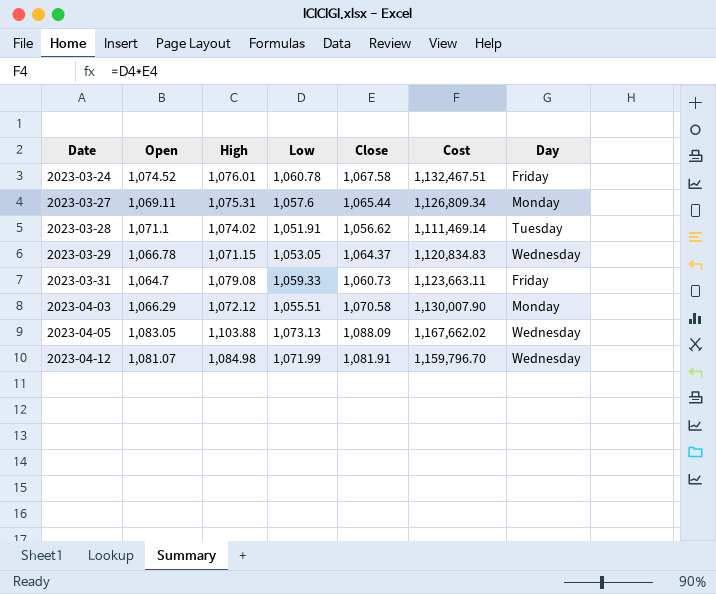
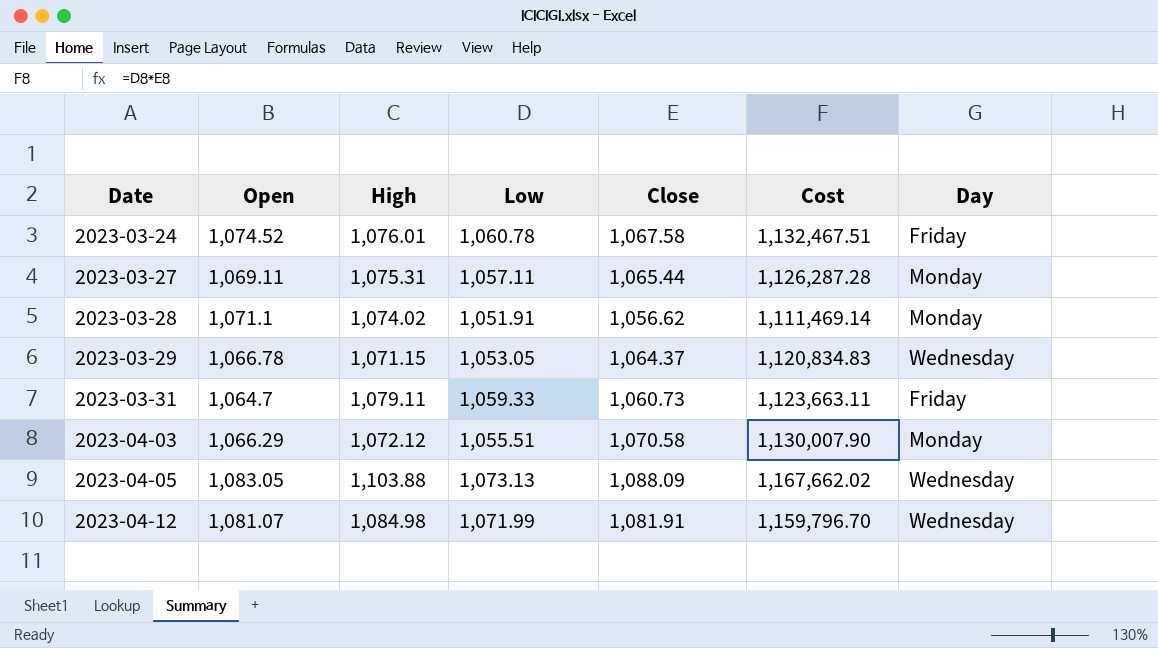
2023-03-27 | Low: 1,057.6 -> 1,057.11
2023-03-27 | Cost: 1,126,809.34 -> 1,126,287.28
2023-03-28 | Day: Tuesday -> Monday
2023-03-31 | High: 1,079.08 -> 1,079.11

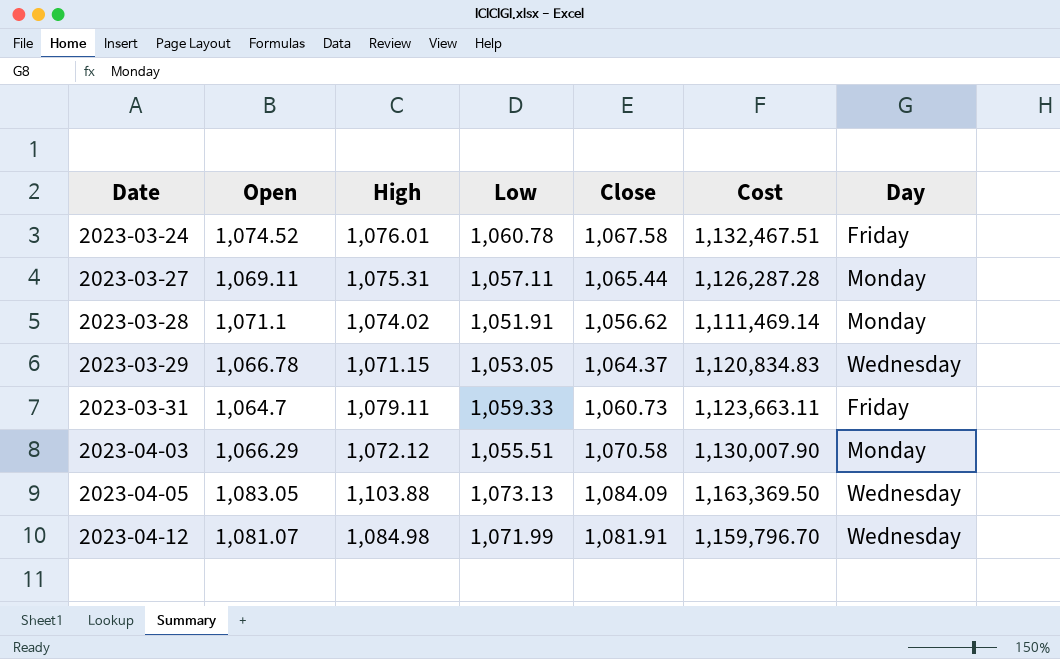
2023-04-05 | Close: 1,088.09 -> 1,084.09
2023-04-05 | Cost: 1,167,662.02 -> 1,163,369.50

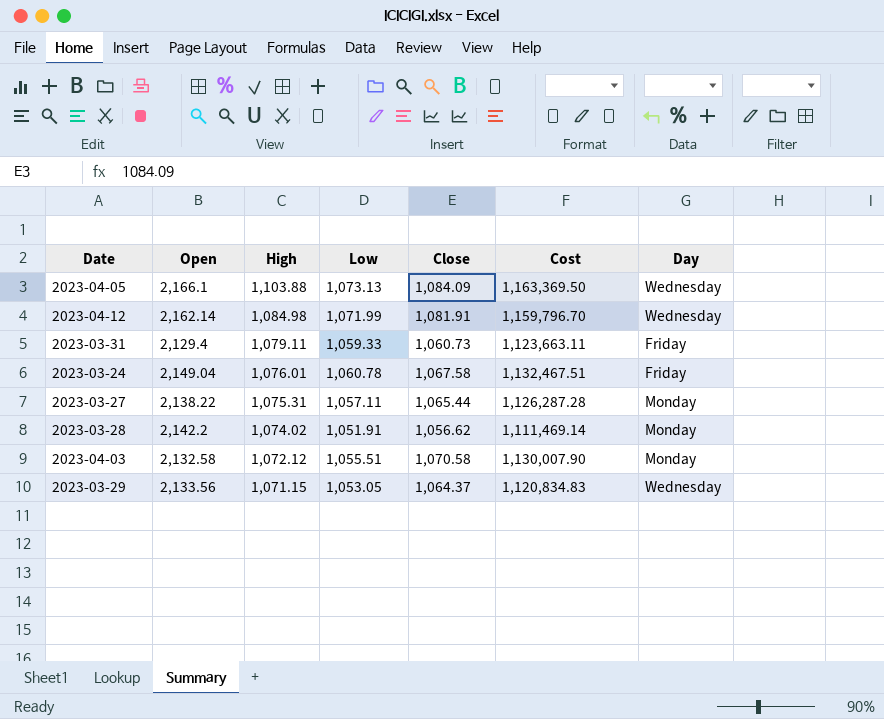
row order: Date ascending -> High descending
2023-04-05 | Open: 1,083.05 -> 2,166.1
2023-04-12 | Open: 1,081.07 -> 2,162.14
2023-03-31 | Open: 1,064.7 -> 2,129.4
2023-03-24 | Open: 1,074.52 -> 2,149.04
2023-03-27 | Open: 1,069.11 -> 2,138.22
2023-03-28 | Open: 1,071.1 -> 2,142.2
2023-04-03 | Open: 1,066.29 -> 2,132.58
2023-03-29 | Open: 1,066.78 -> 2,133.56

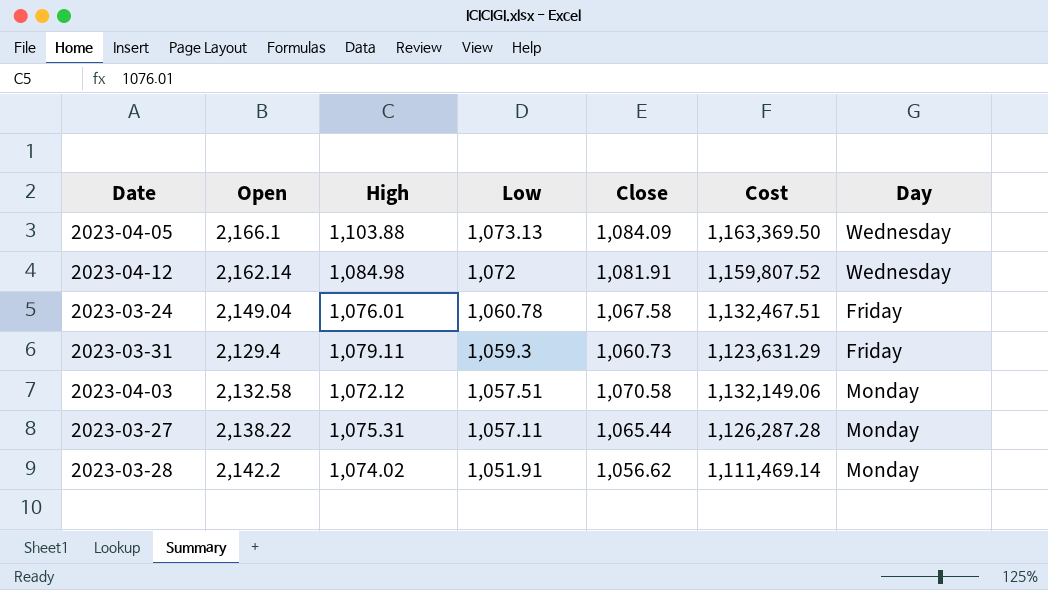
row order: High descending -> Low descending
row 2023-03-29: 2,133.56 | 1,071.15 | 1,053.05 | 1,064.37 | 1,120,834.83 | Wednesday -> none
2023-04-12 | Low: 1,071.99 -> 1,072
2023-04-12 | Cost: 1,159,796.70 -> 1,159,807.52
2023-03-31 | Low: 1,059.33 -> 1,059.3
2023-03-31 | Cost: 1,123,663.11 -> 1,123,631.29
2023-04-03 | Low: 1,055.51 -> 1,057.51
2023-04-03 | Cost: 1,130,007.90 -> 1,132,149.06

